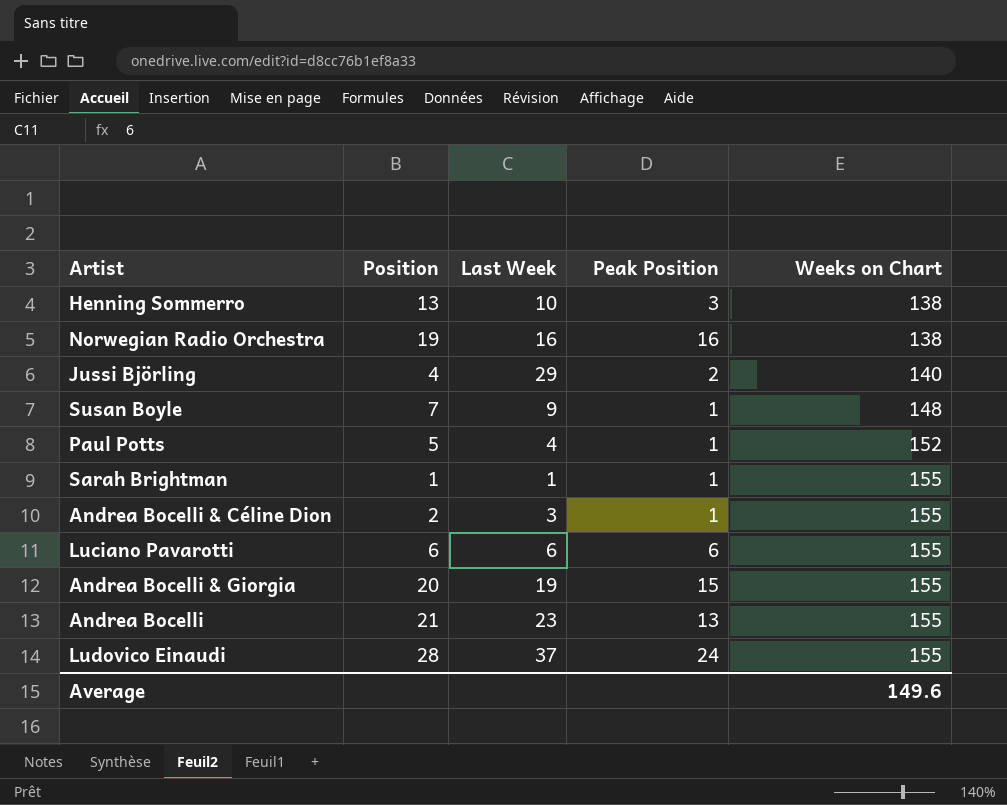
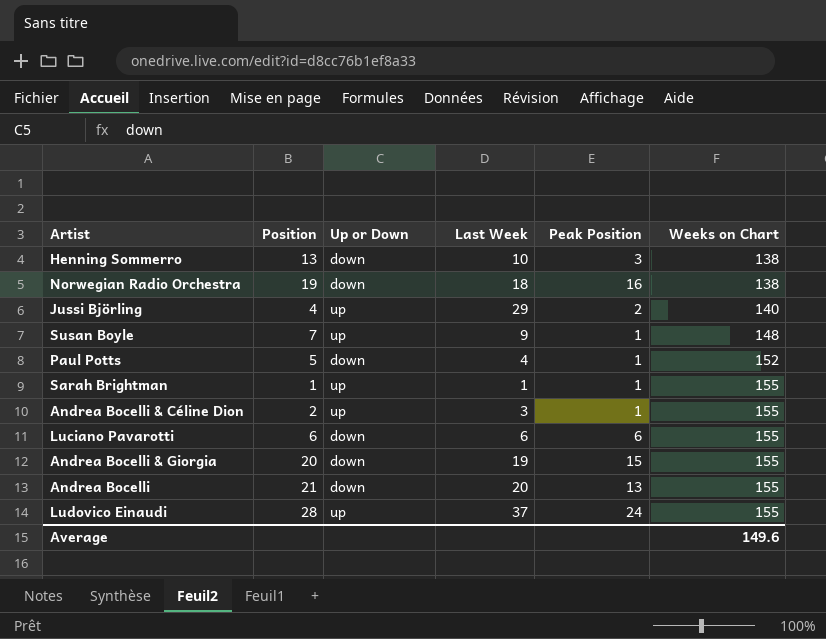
column Up or Down | position: none -> 3
Norwegian Radio Orchestra | Last Week: 16 -> 18
Andrea Bocelli | Last Week: 23 -> 20

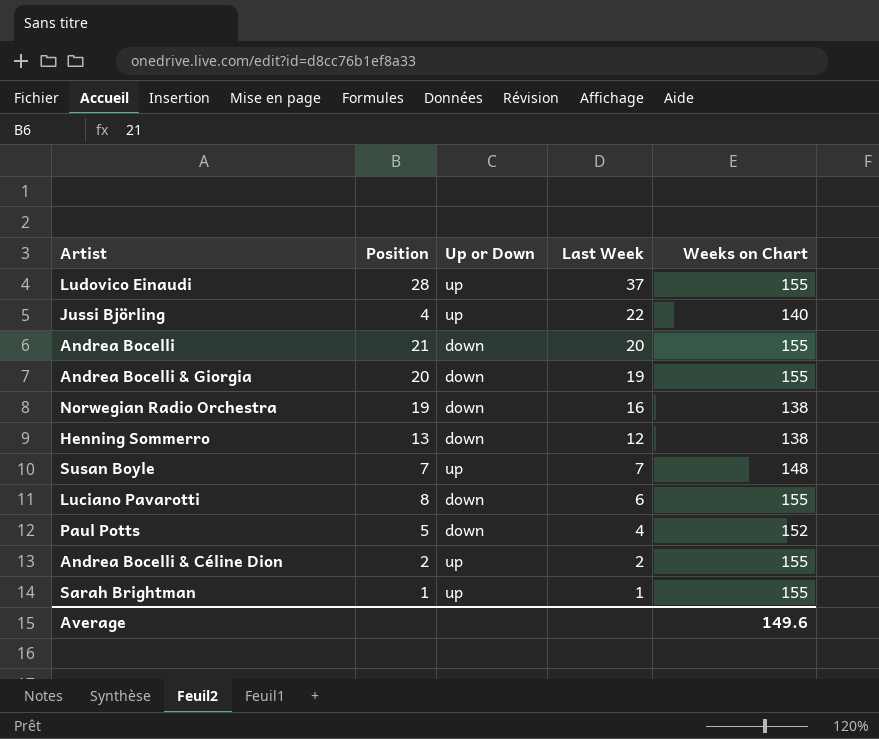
row order: Weeks on Chart ascending -> Last Week descending
column Peak Position | position: 5 -> none
Jussi Björling | Last Week: 29 -> 22
Norwegian Radio Orchestra | Last Week: 18 -> 16
Henning Sommerro | Last Week: 10 -> 12
Susan Boyle | Last Week: 9 -> 7
Luciano Pavarotti | Position: 6 -> 8
Andrea Bocelli & Céline Dion | Last Week: 3 -> 2

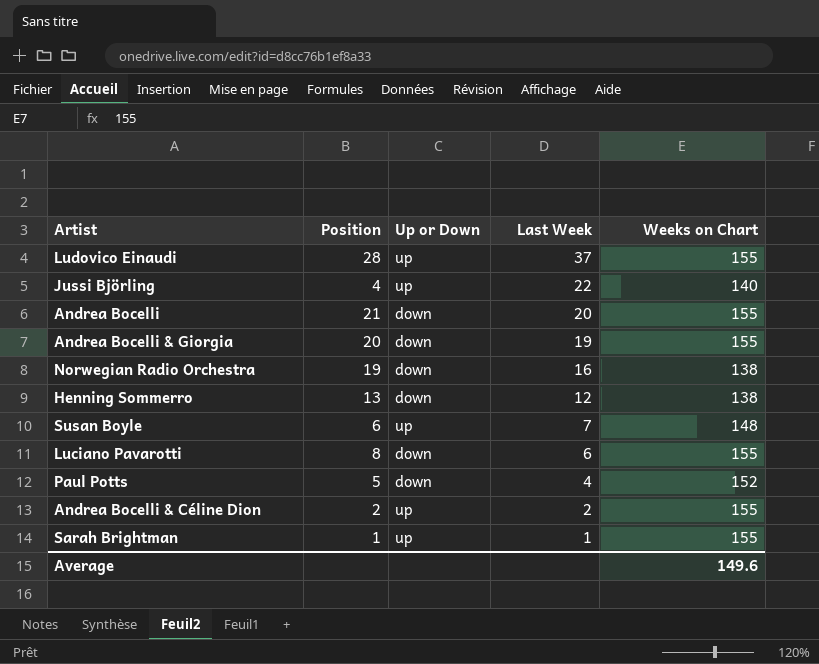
Susan Boyle | Position: 7 -> 6

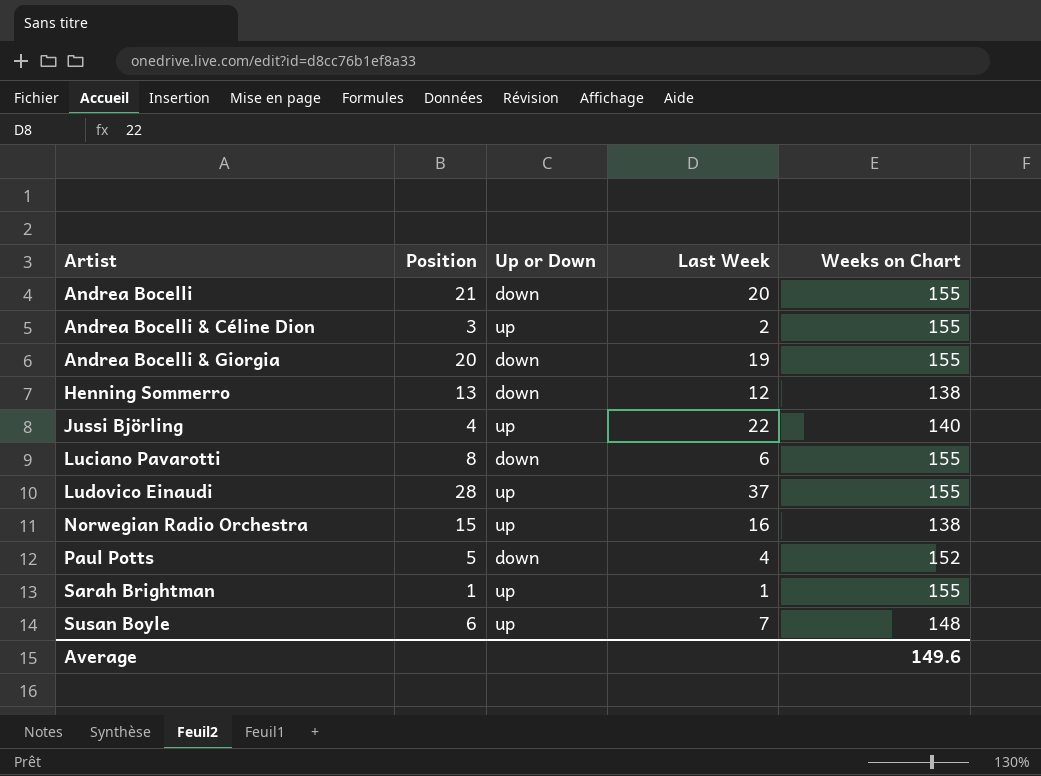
row order: Last Week descending -> Artist ascending
Andrea Bocelli & Céline Dion | Position: 2 -> 3
Norwegian Radio Orchestra | Position: 19 -> 15
Norwegian Radio Orchestra | Up or Down: down -> up

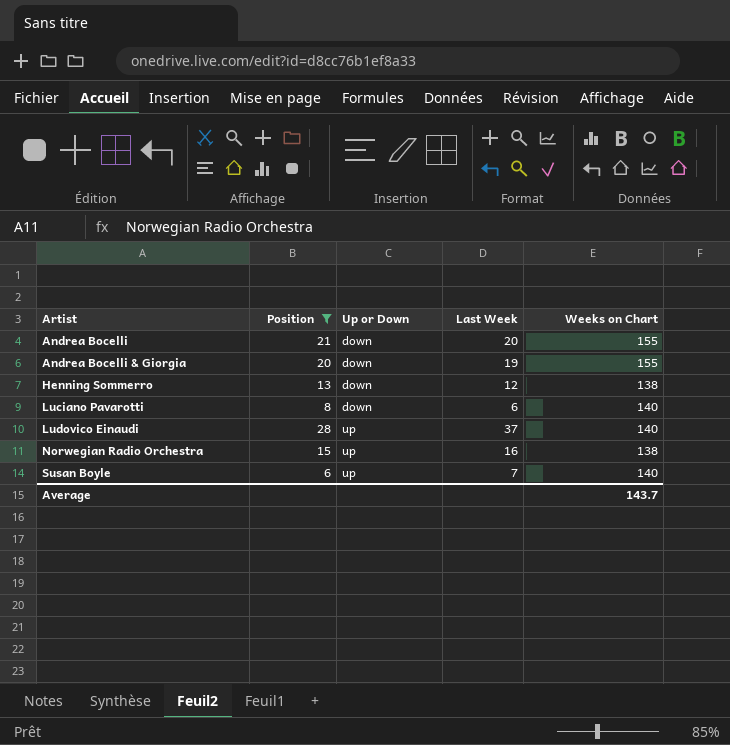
filter: none -> Position >= 6
Luciano Pavarotti | Weeks on Chart: 155 -> 140
Ludovico Einaudi | Weeks on Chart: 155 -> 140
Susan Boyle | Weeks on Chart: 148 -> 140
Average | Weeks on Chart: 149.6 -> 143.7

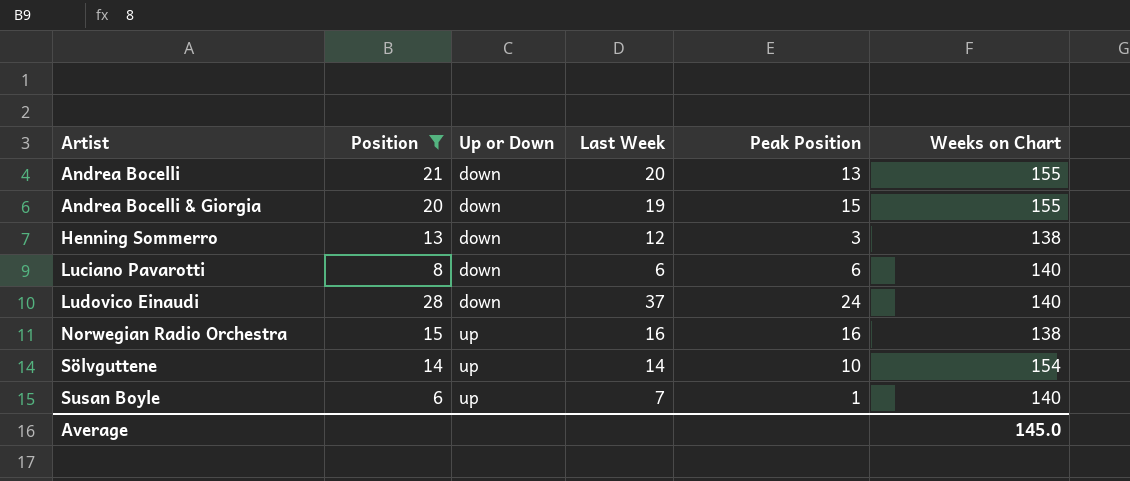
column Peak Position | position: none -> 5
Ludovico Einaudi | Up or Down: up -> down
row Sölvguttene: none -> 14 | up | 14 | 10 | 154
Average | Weeks on Chart: 143.7 -> 145.0

